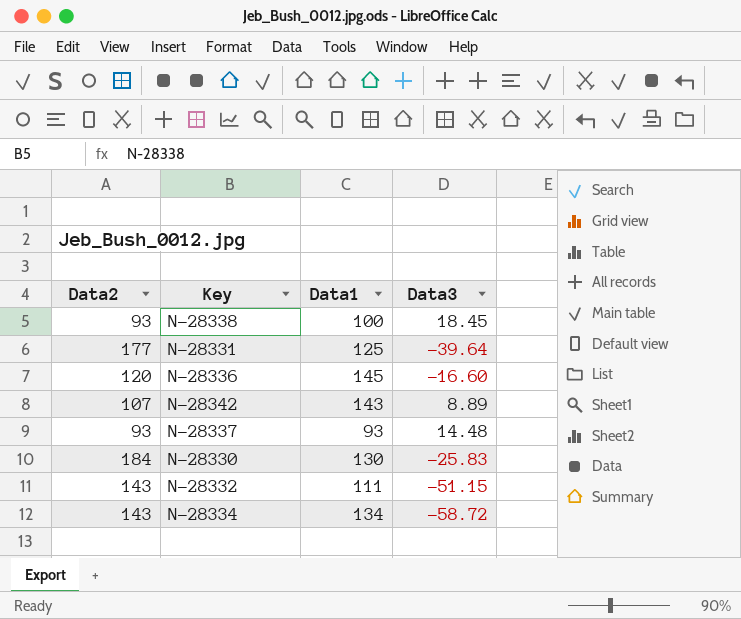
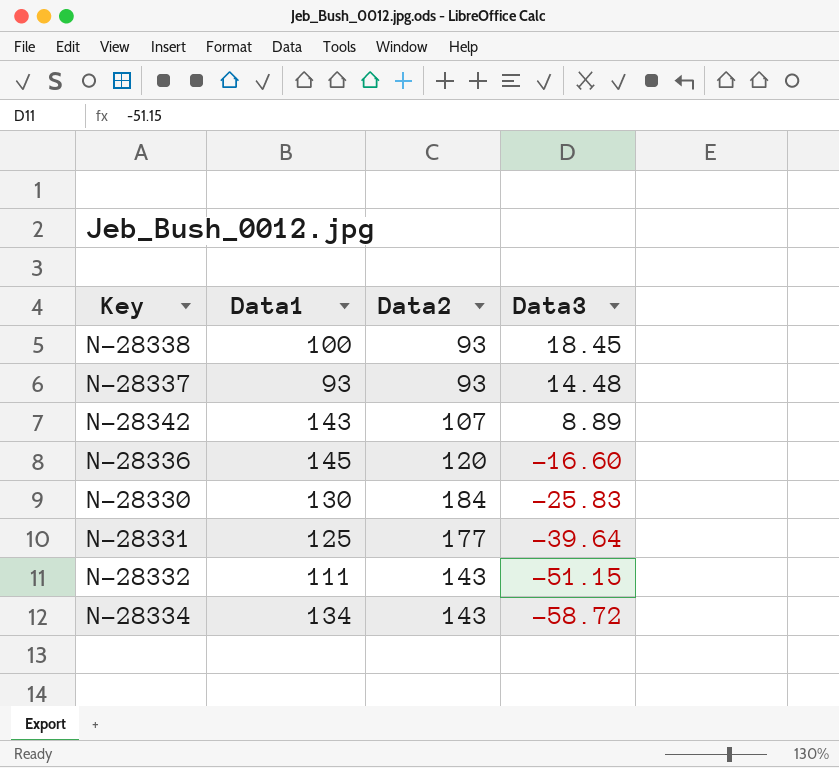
row order: none -> Data3 descending
column Data2 | position: 1 -> 3

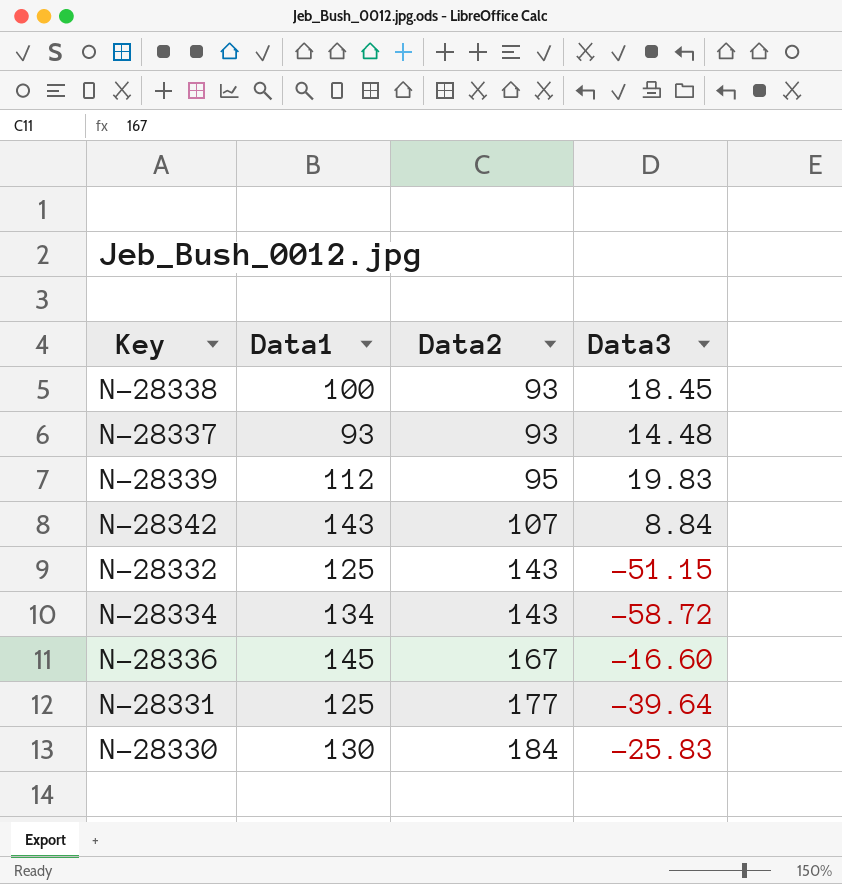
row order: Data3 descending -> Data2 ascending
row N-28339: none -> 112 | 95 | 19.83
N-28342 | Data3: 8.89 -> 8.84
N-28332 | Data1: 111 -> 125
N-28336 | Data2: 120 -> 167

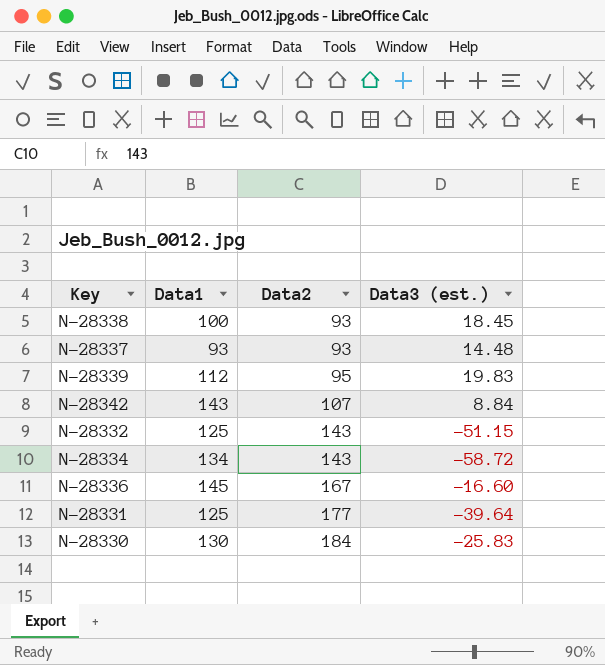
column name: Data3 -> Data3 (est.)

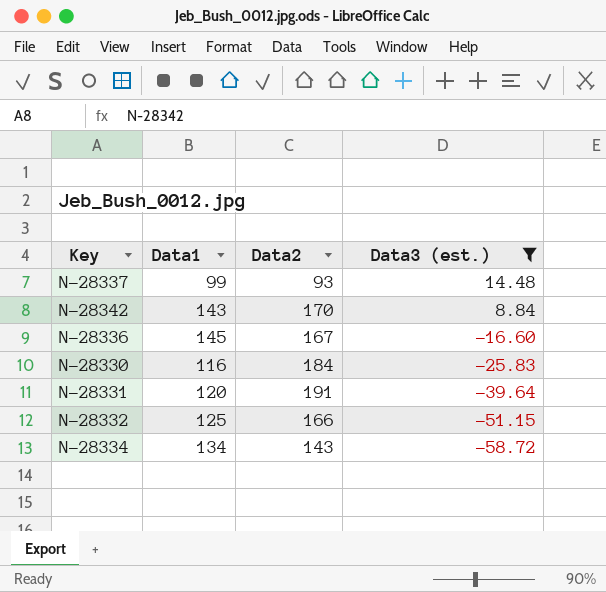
filter: none -> Data3 (est.) <= 14.48
row order: Data2 ascending -> Data3 (est.) descending
N-28337 | Data1: 93 -> 99
N-28342 | Data2: 107 -> 170
N-28330 | Data1: 130 -> 116
N-28331 | Data1: 125 -> 120
N-28331 | Data2: 177 -> 191
N-28332 | Data2: 143 -> 166

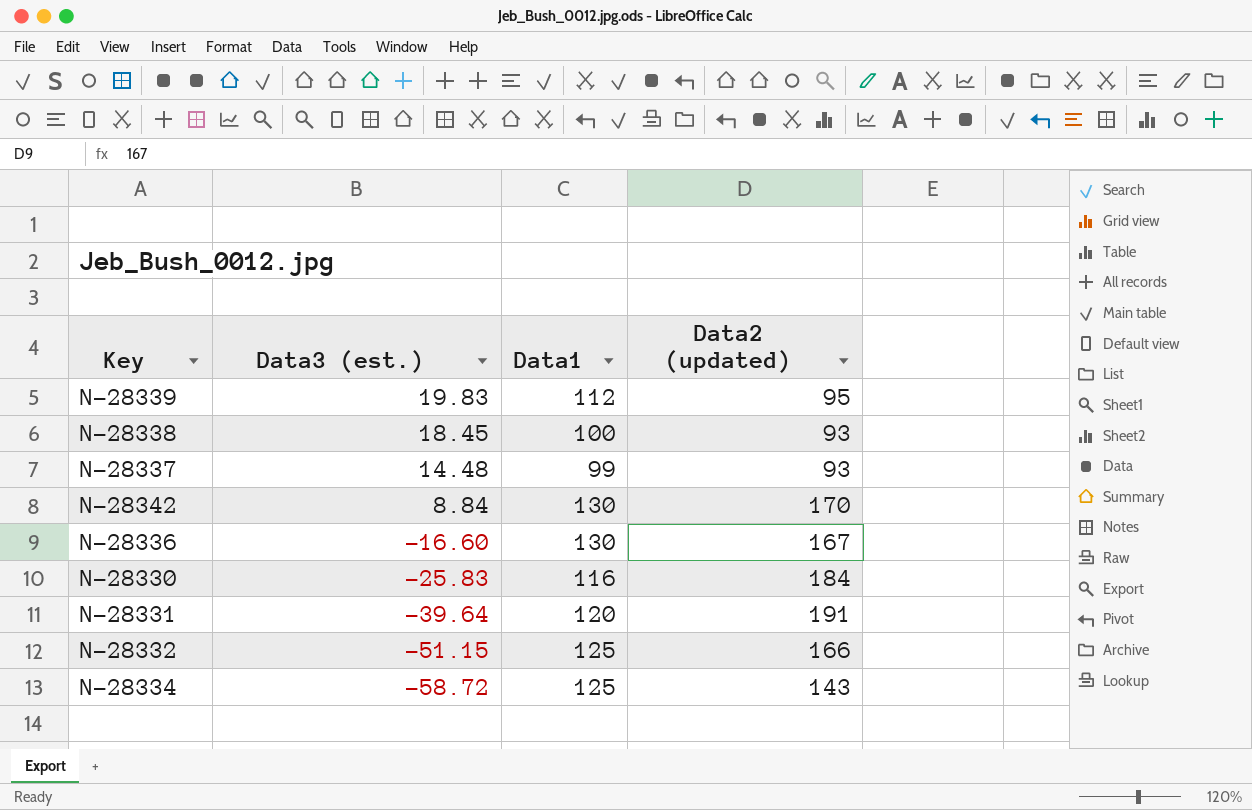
filter: Data3 (est.) <= 14.48 -> none
column Data3 (est.) | position: 4 -> 2
column name: Data2 -> Data2 (updated)
N-28342 | Data1: 143 -> 130
N-28336 | Data1: 145 -> 130
N-28334 | Data1: 134 -> 125

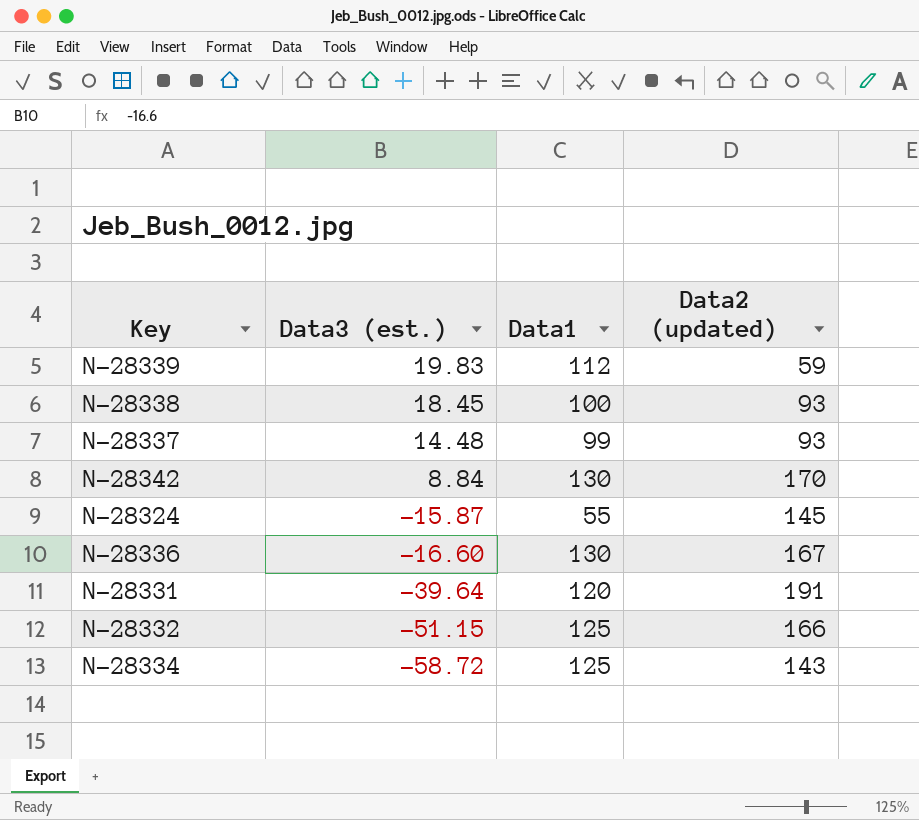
row N-28330: -25.83 | 116 | 184 -> none
N-28339 | Data2 (updated): 95 -> 59
row N-28324: none -> -15.87 | 55 | 145

